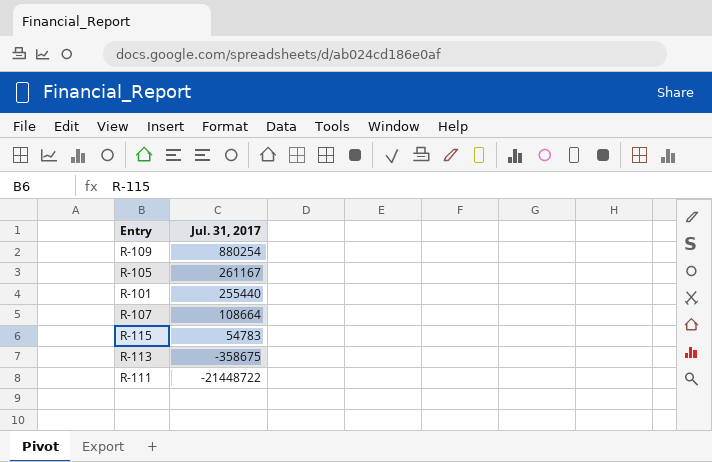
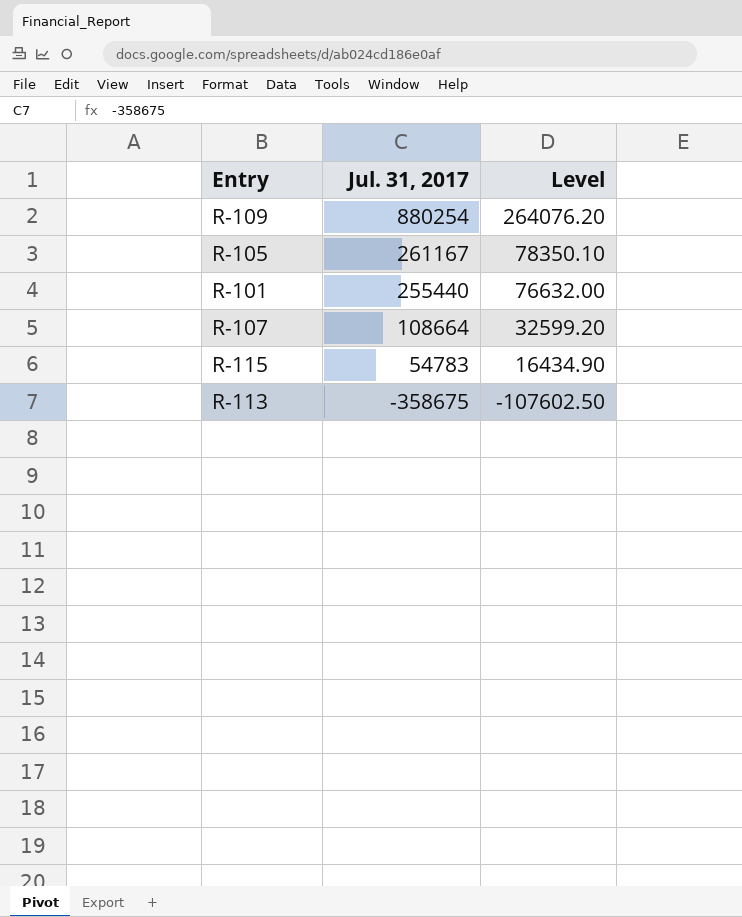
column Level | formula: none -> [Jul. 31, 2017] * 0.3
row R-111: -21448722 -> none

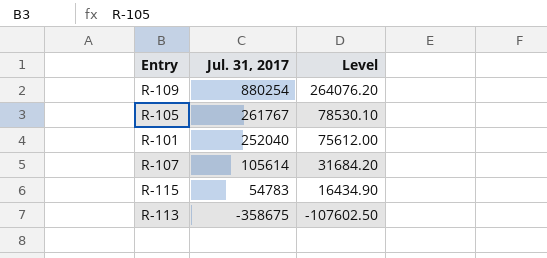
R-105 | Jul. 31, 2017: 261167 -> 261767
R-105 | Level: 78350.10 -> 78530.10
R-101 | Jul. 31, 2017: 255440 -> 252040
R-101 | Level: 76632.00 -> 75612.00
R-107 | Jul. 31, 2017: 108664 -> 105614
R-107 | Level: 32599.20 -> 31684.20

